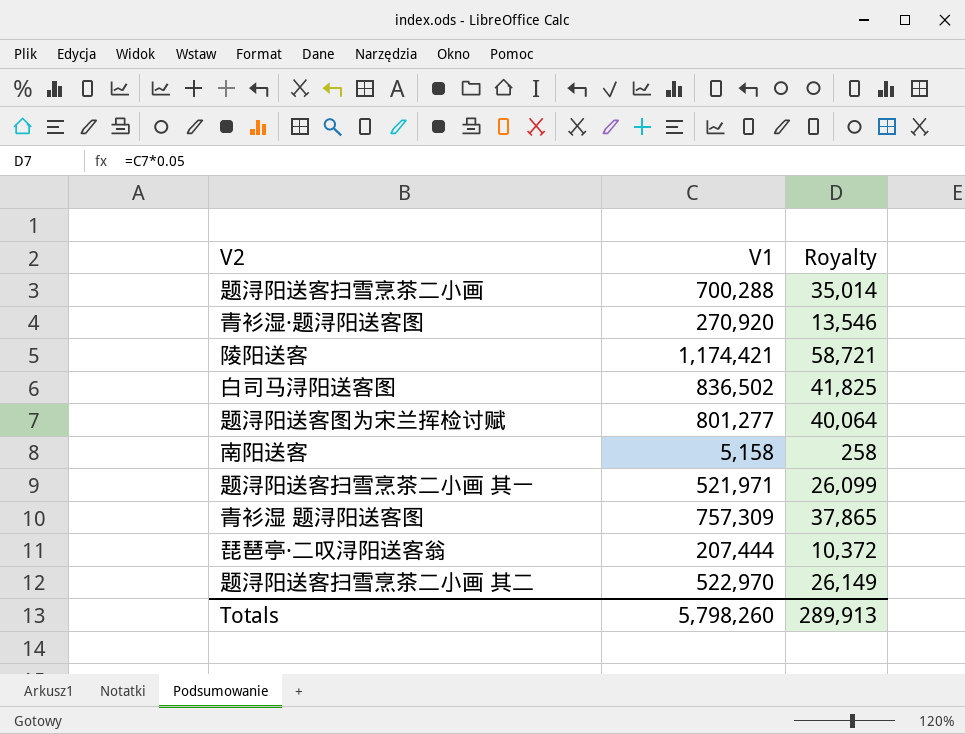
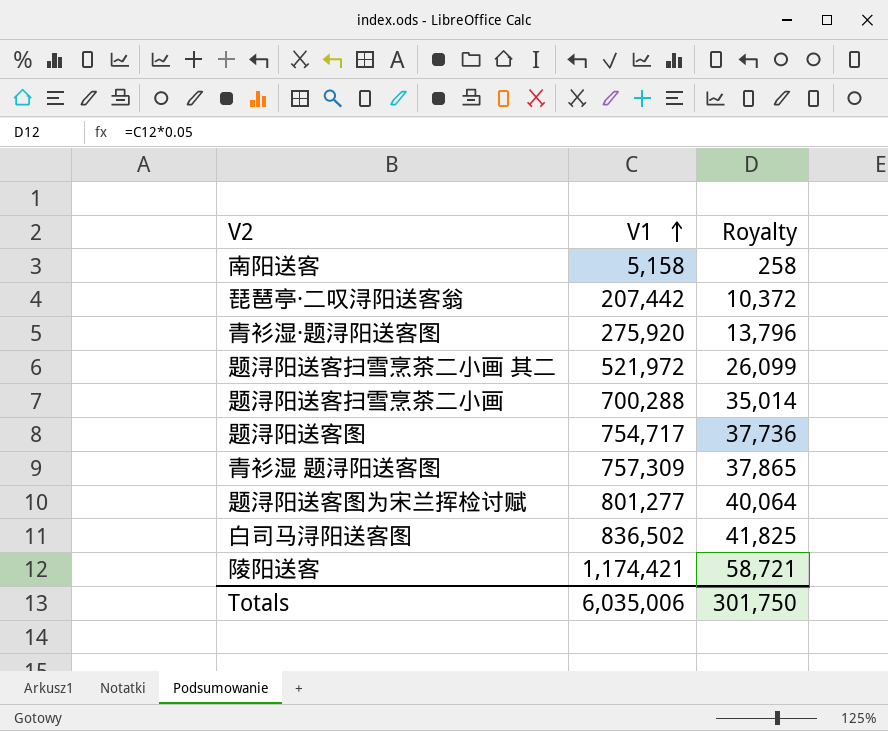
row order: none -> V1 ascending
row 题浔阳送客扫雪烹茶二小画 其一: 521,971 | 26,099 -> none
琵琶亭·二叹浔阳送客翁 | V1: 207,444 -> 207,442
青衫湿·题浔阳送客图 | V1: 270,920 -> 275,920
青衫湿·题浔阳送客图 | Royalty: 13,546 -> 13,796
题浔阳送客扫雪烹茶二小画 其二 | V1: 522,970 -> 521,972
题浔阳送客扫雪烹茶二小画 其二 | Royalty: 26,149 -> 26,099
row 题浔阳送客图: none -> 754,717 | 37,736
Totals | V1: 5,798,260 -> 6,035,006
Totals | Royalty: 289,913 -> 301,750

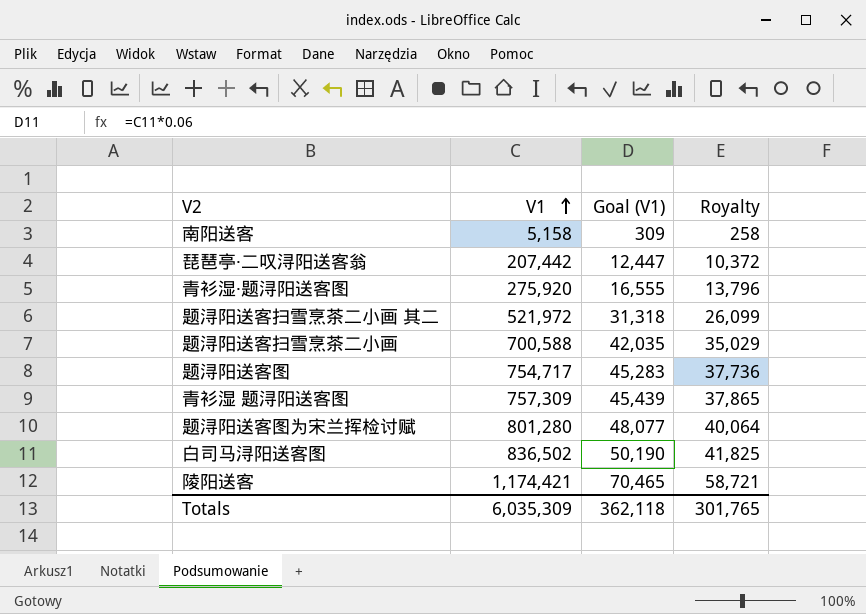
column Goal (V1) | formula: none -> [V1] * 0.06
题浔阳送客扫雪烹茶二小画 | V1: 700,288 -> 700,588
题浔阳送客扫雪烹茶二小画 | Royalty: 35,014 -> 35,029
题浔阳送客图为宋兰挥检讨赋 | V1: 801,277 -> 801,280
Totals | V1: 6,035,006 -> 6,035,309
Totals | Royalty: 301,750 -> 301,765

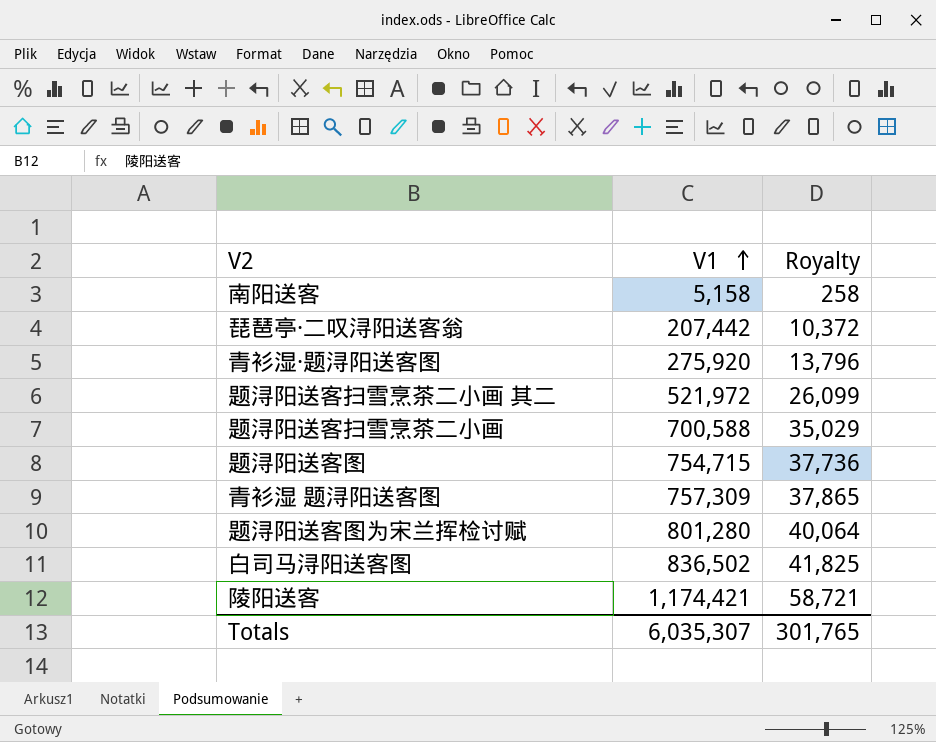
column Goal (V1) | formula: [V1] * 0.06 -> none
题浔阳送客图 | V1: 754,717 -> 754,715
Totals | V1: 6,035,309 -> 6,035,307

